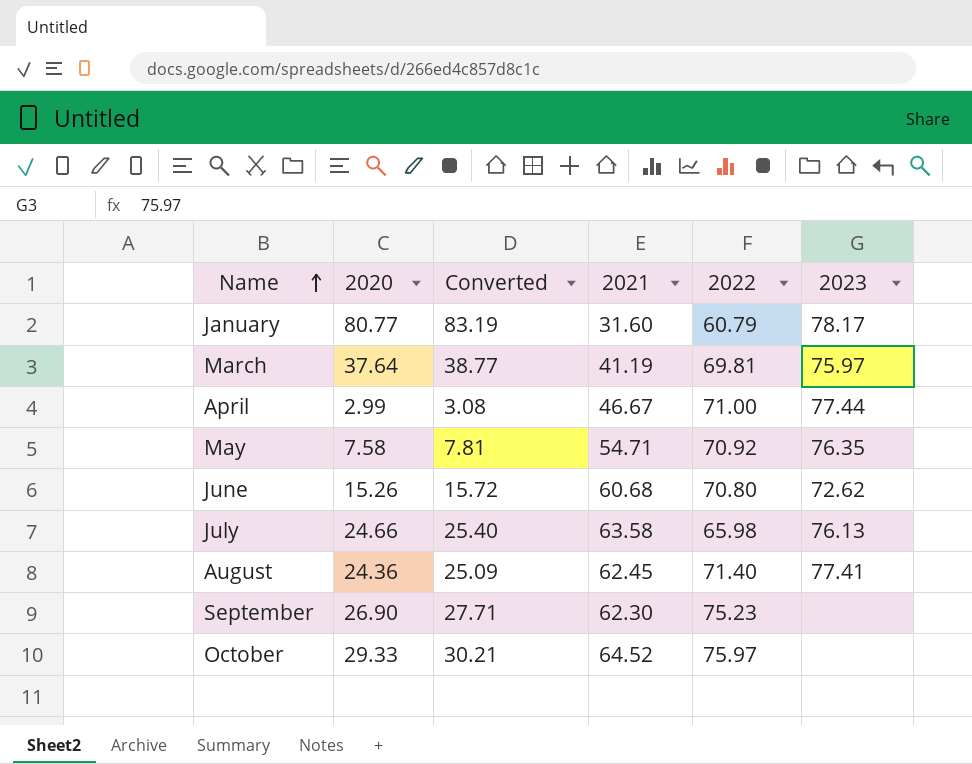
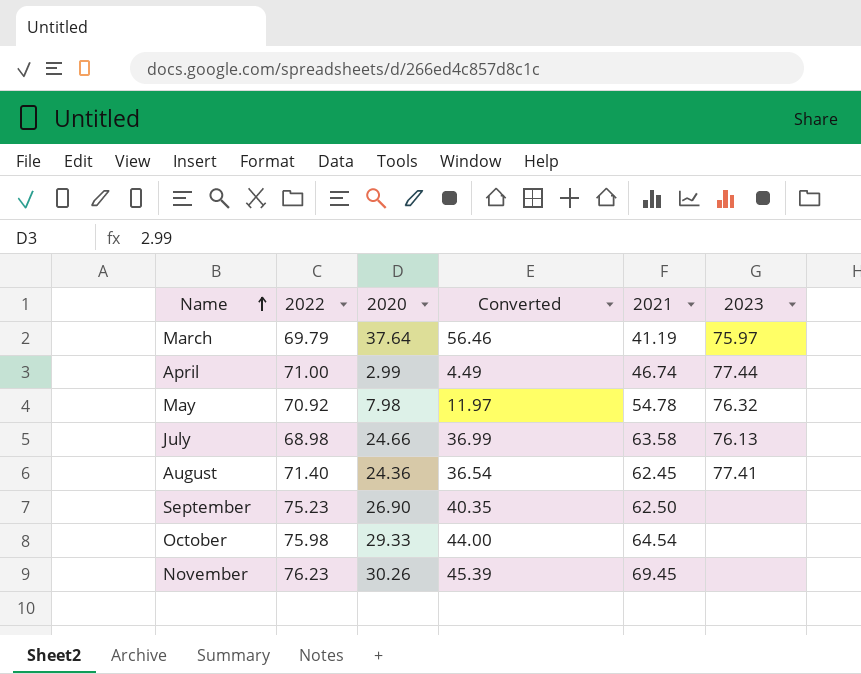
column 2022 | position: 5 -> 2
column Converted | formula: [2020] * 1.03 -> [2020] * 1.5
row January: 80.77 | 83.19 | 31.60 | 60.79 | 78.17 -> none
row June: 15.26 | 15.72 | 60.68 | 70.80 | 72.62 -> none
March | 2022: 69.81 -> 69.79
April | 2021: 46.67 -> 46.74
May | 2020: 7.58 -> 7.98
May | 2021: 54.71 -> 54.78
May | 2023: 76.35 -> 76.32
July | 2022: 65.98 -> 68.98
September | 2021: 62.30 -> 62.50
October | 2022: 75.97 -> 75.98
October | 2021: 64.52 -> 64.54
row November: none -> 76.23 | 30.26 | 45.39 | 69.45 | none

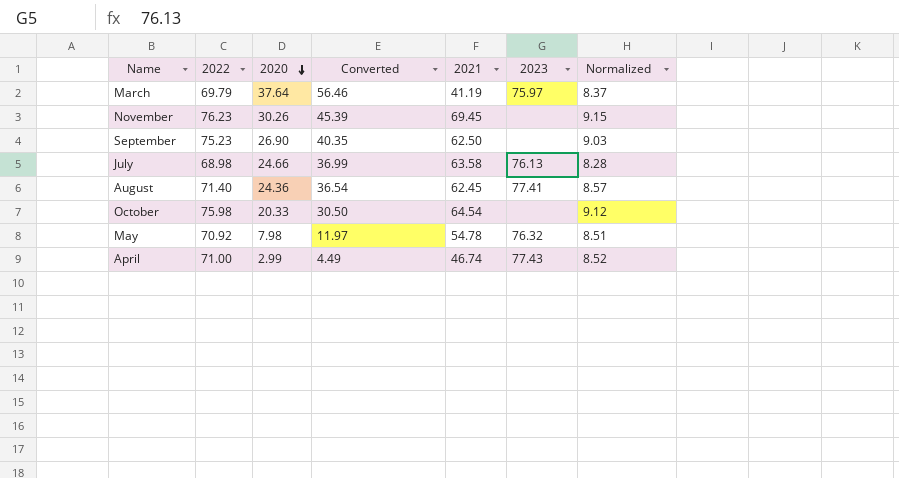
row order: Name ascending -> 2020 descending
column Normalized | formula: none -> [2022] * 0.12
October | 2020: 29.33 -> 20.33
October | Converted: 44.00 -> 30.50
April | 2023: 77.44 -> 77.43

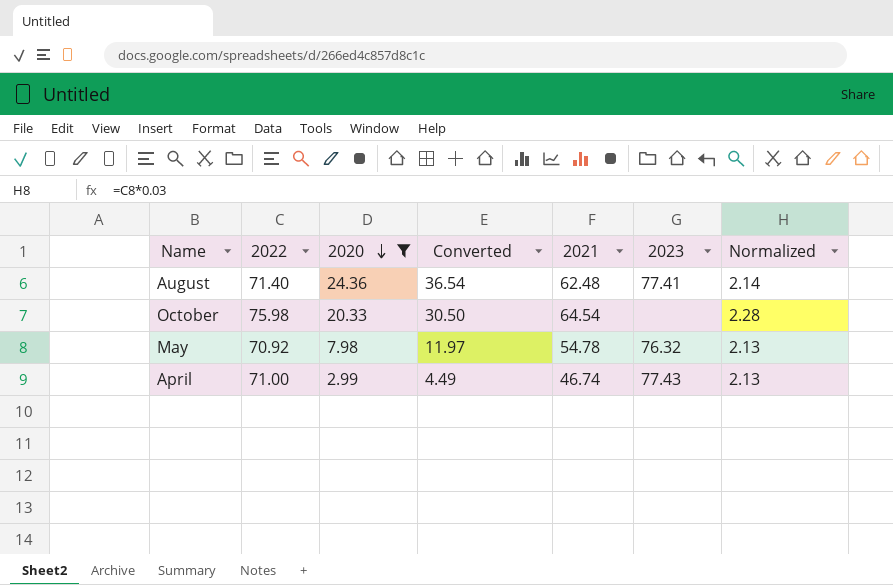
filter: none -> 2020 <= 24.36
column Normalized | formula: [2022] * 0.12 -> [2022] * 0.03
August | 2021: 62.45 -> 62.48

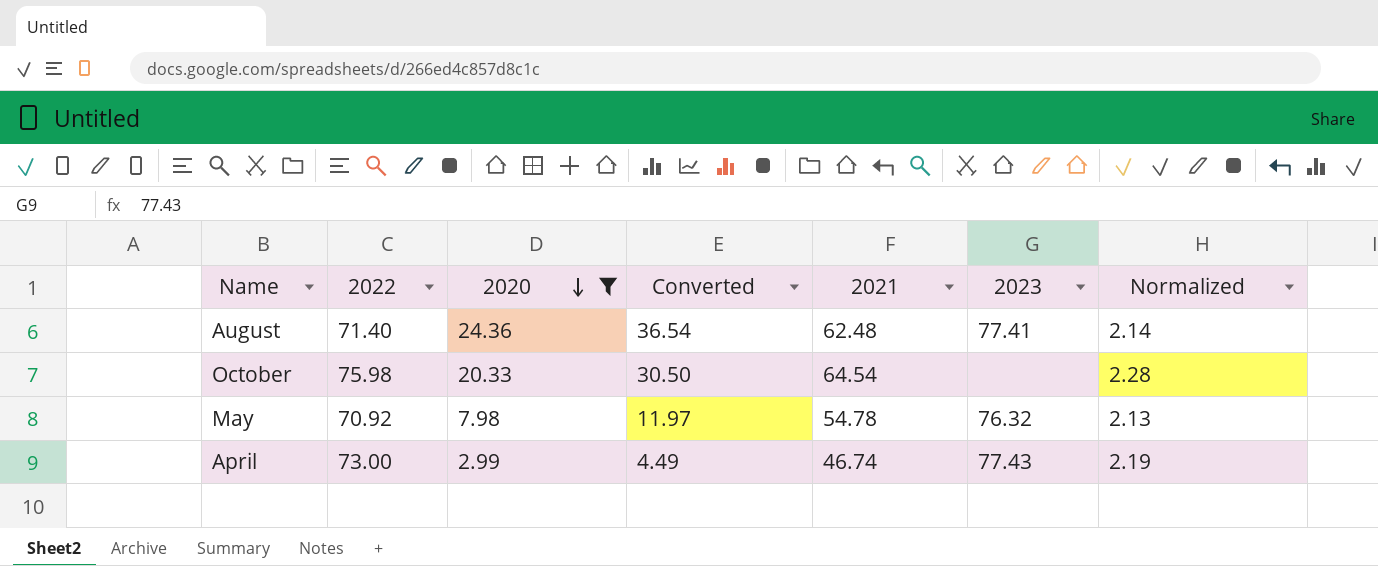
April | 2022: 71.00 -> 73.00
April | Normalized: 2.13 -> 2.19

